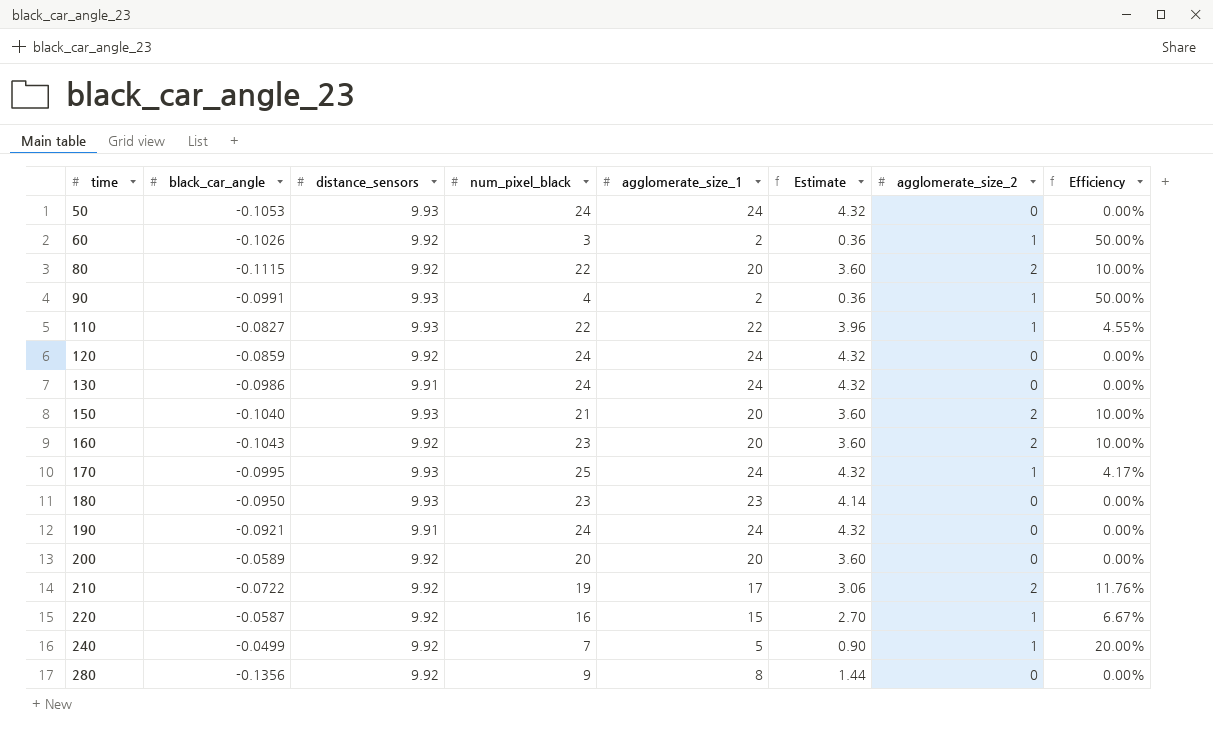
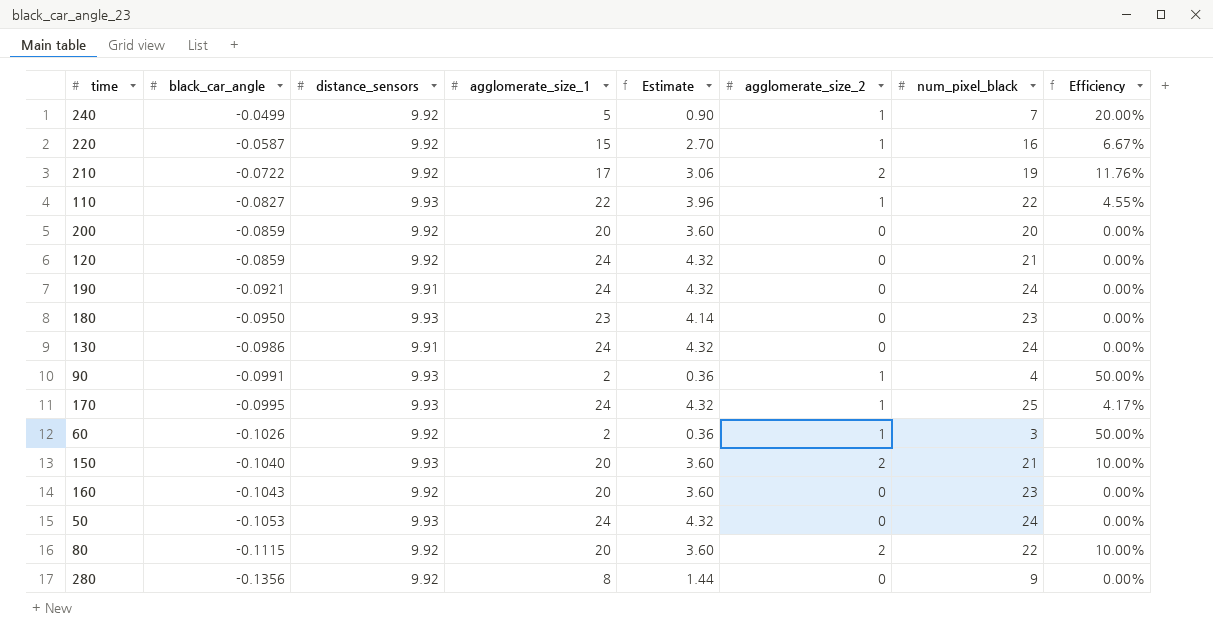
row order: time ascending -> black_car_angle descending
column num_pixel_black | position: 4 -> 7
200 | black_car_angle: -0.0589 -> -0.0859
120 | num_pixel_black: 24 -> 21
160 | agglomerate_size_2: 2 -> 0
160 | Efficiency: 10.00% -> 0.00%

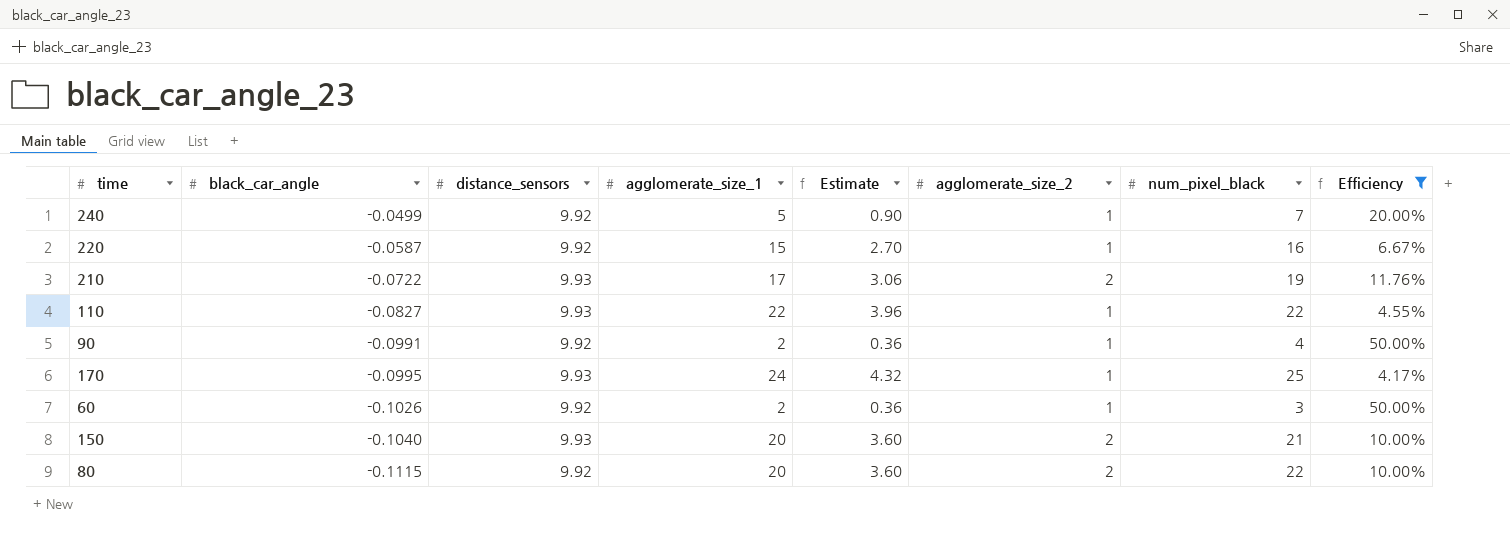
filter: none -> Efficiency != 0.00%
210 | distance_sensors: 9.92 -> 9.93
90 | distance_sensors: 9.93 -> 9.92

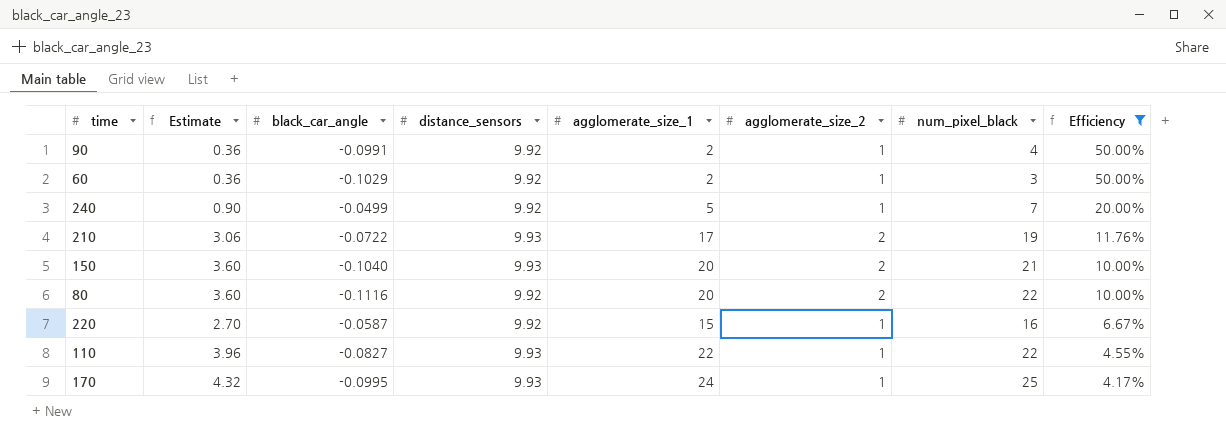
row order: black_car_angle descending -> Efficiency descending
column Estimate | position: 5 -> 2
60 | black_car_angle: -0.1026 -> -0.1029
80 | black_car_angle: -0.1115 -> -0.1116

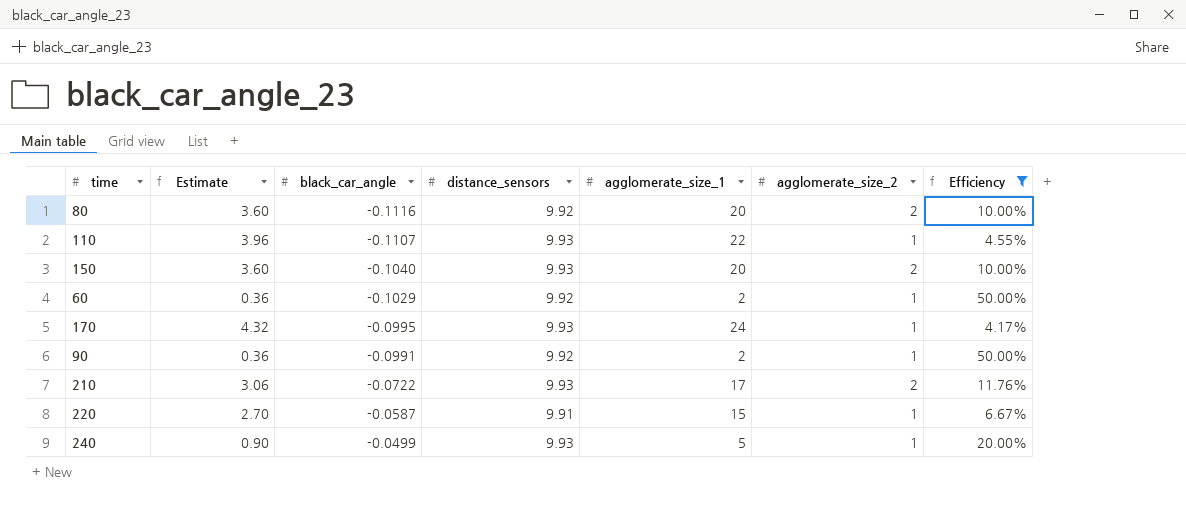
row order: Efficiency descending -> black_car_angle ascending
column num_pixel_black | position: 7 -> none
110 | black_car_angle: -0.0827 -> -0.1107
220 | distance_sensors: 9.92 -> 9.91
240 | distance_sensors: 9.92 -> 9.93

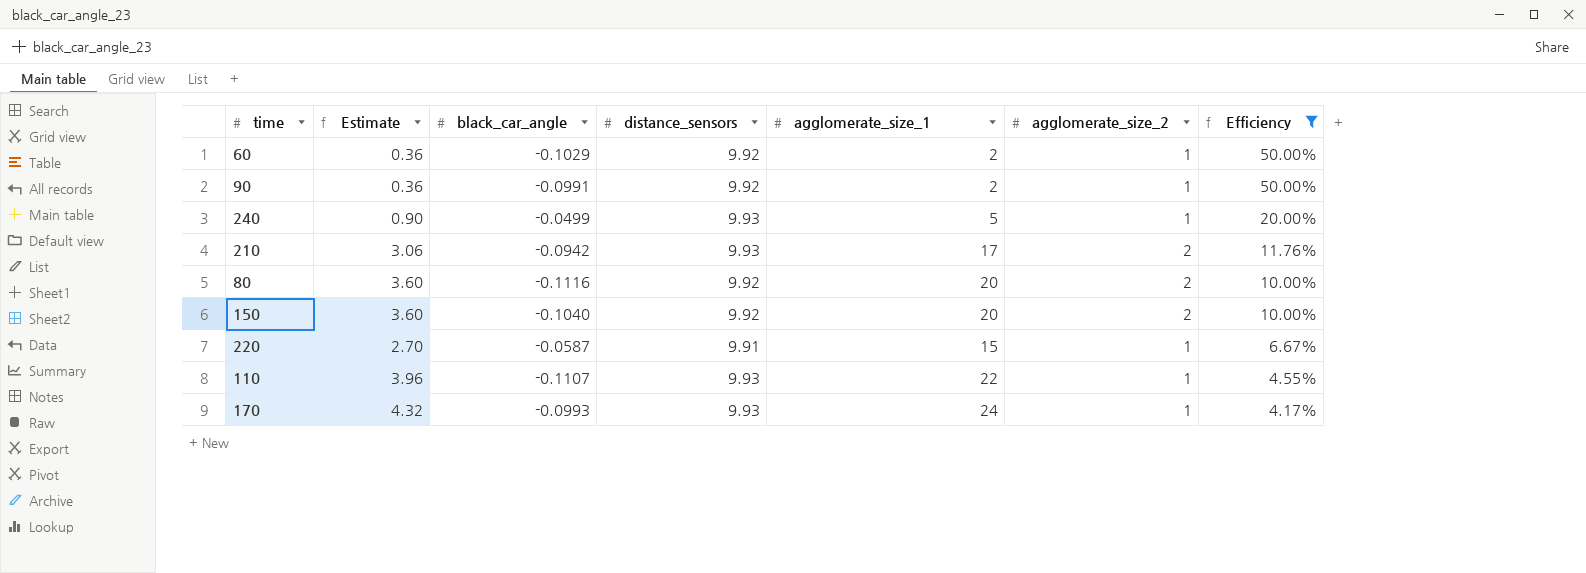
row order: black_car_angle ascending -> Efficiency descending
210 | black_car_angle: -0.0722 -> -0.0942
150 | distance_sensors: 9.93 -> 9.92
170 | black_car_angle: -0.0995 -> -0.0993

